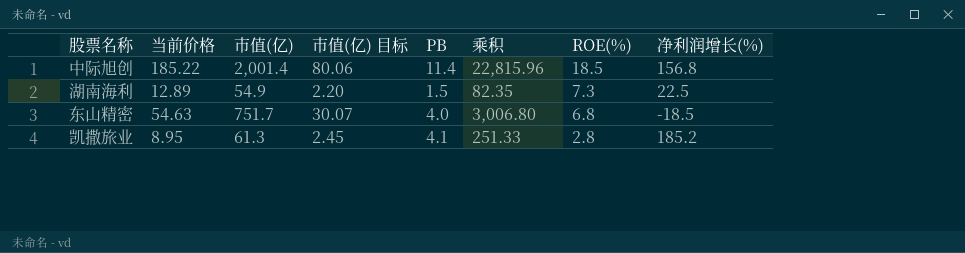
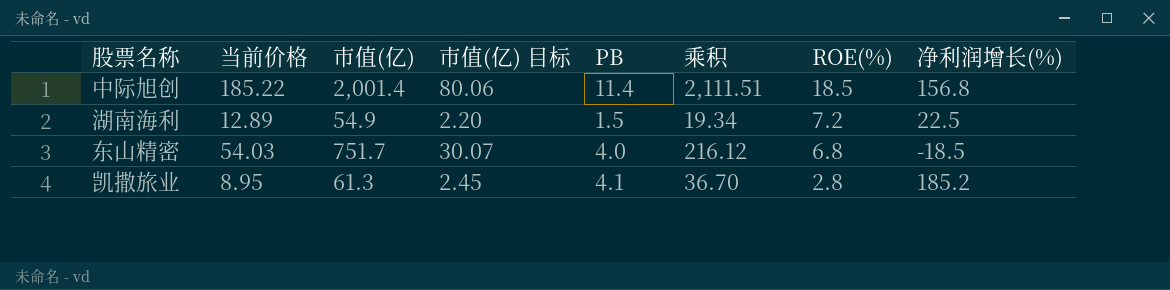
column 乘积 | formula: [市值(亿)] * [PB] -> [当前价格] * [PB]
湖南海利 | ROE(%): 7.3 -> 7.2
东山精密 | 当前价格: 54.63 -> 54.03

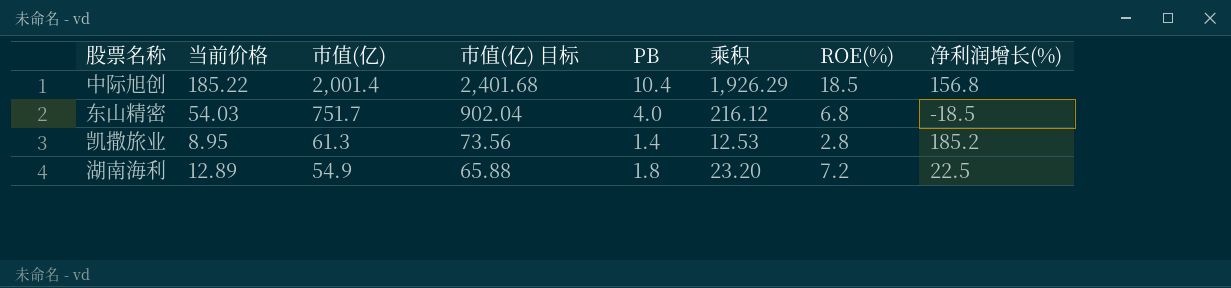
row order: ROE(%) descending -> 市值(亿) descending
column 市值(亿) 目标 | formula: [市值(亿)] * 0.04 -> [市值(亿)] * 1.2
中际旭创 | PB: 11.4 -> 10.4
中际旭创 | 乘积: 2,111.51 -> 1,926.29
凯撒旅业 | PB: 4.1 -> 1.4
凯撒旅业 | 乘积: 36.70 -> 12.53
湖南海利 | PB: 1.5 -> 1.8
湖南海利 | 乘积: 19.34 -> 23.20

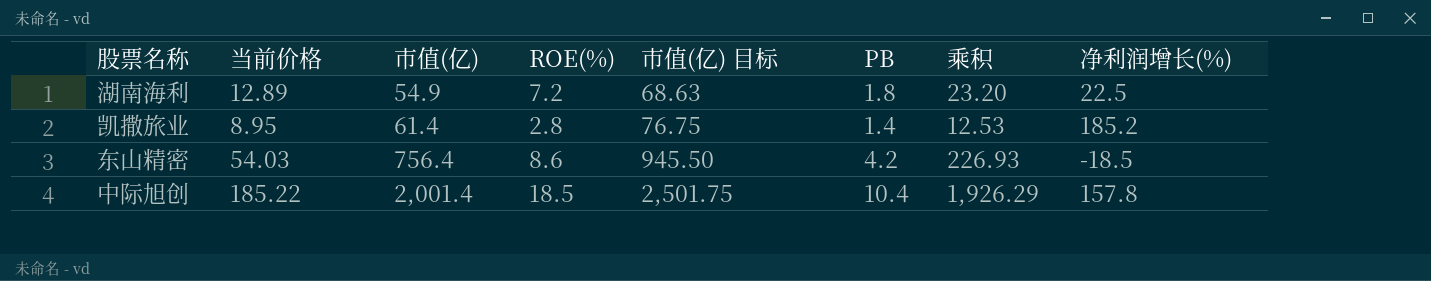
row order: 市值(亿) descending -> 市值(亿) ascending
column ROE(%) | position: 7 -> 4
column 市值(亿) 目标 | formula: [市值(亿)] * 1.2 -> [市值(亿)] * 1.25
凯撒旅业 | 市值(亿): 61.3 -> 61.4
东山精密 | 市值(亿): 751.7 -> 756.4
东山精密 | ROE(%): 6.8 -> 8.6
东山精密 | PB: 4.0 -> 4.2
东山精密 | 乘积: 216.12 -> 226.93
中际旭创 | 净利润增长(%): 156.8 -> 157.8

